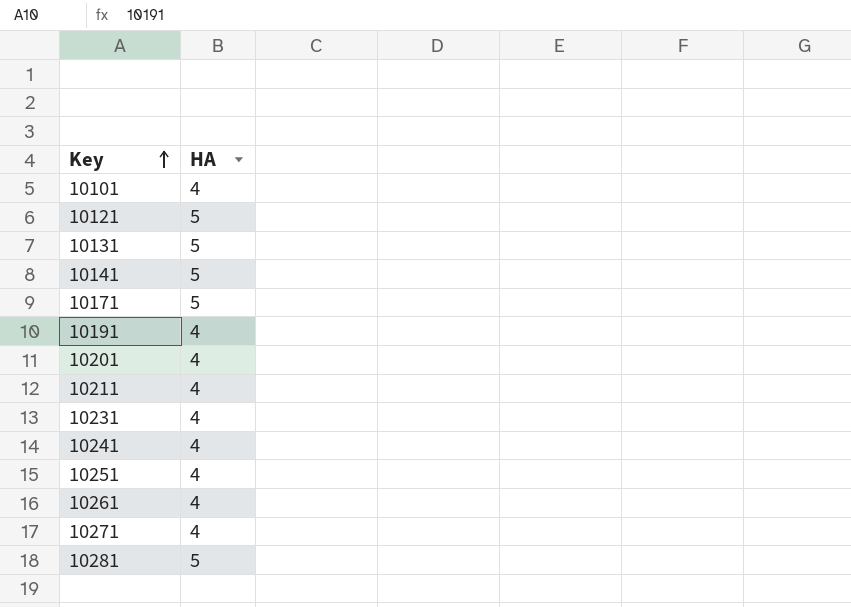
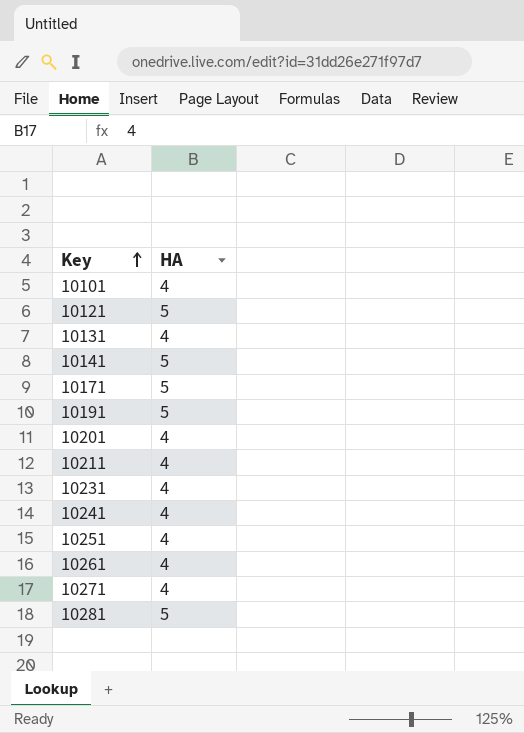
10131 | HA: 5 -> 4
10191 | HA: 4 -> 5

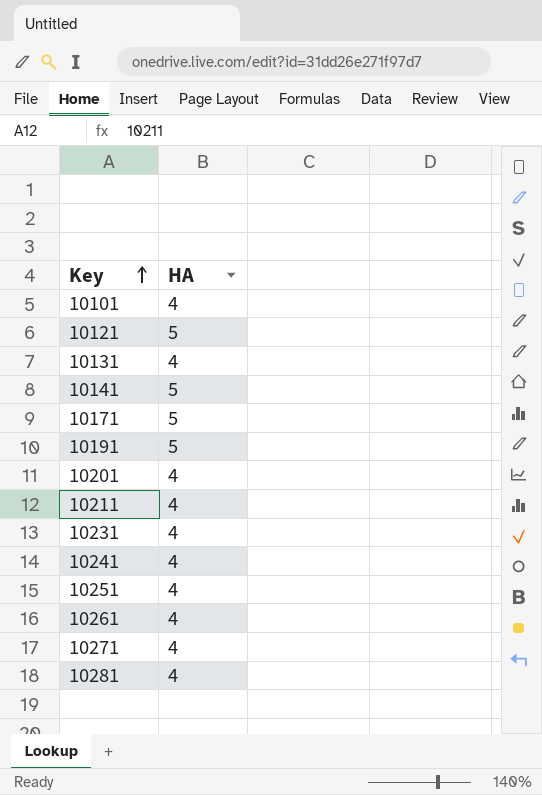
10281 | HA: 5 -> 4

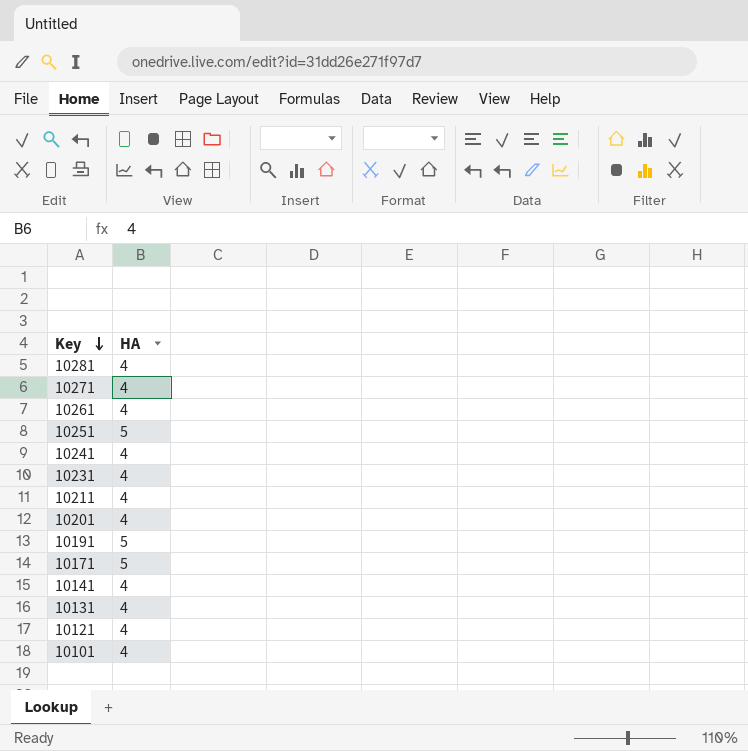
row order: Key ascending -> Key descending
10251 | HA: 4 -> 5
10141 | HA: 5 -> 4
10121 | HA: 5 -> 4

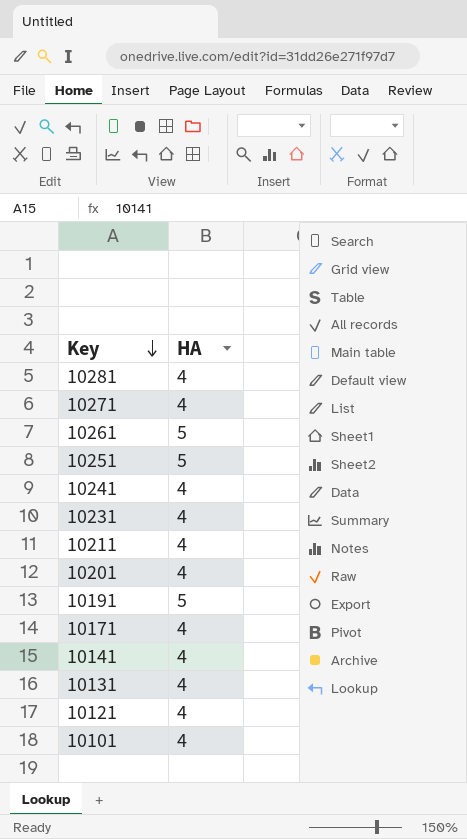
10261 | HA: 4 -> 5
10171 | HA: 5 -> 4

